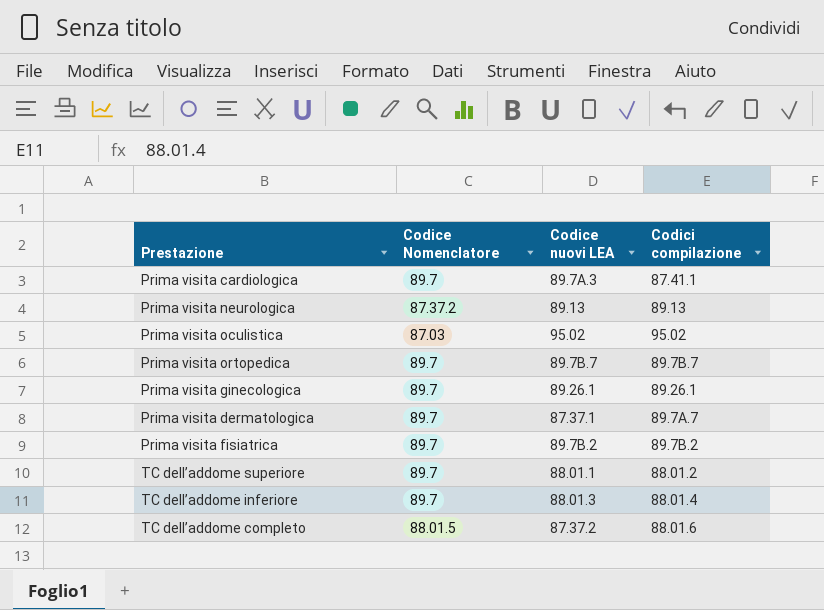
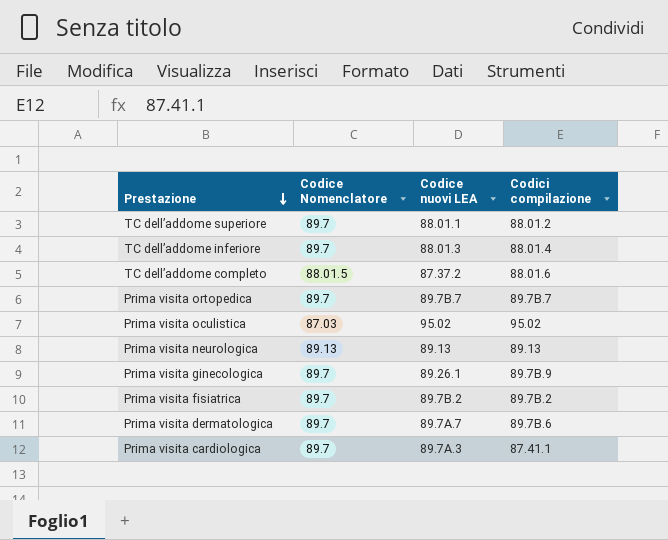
row order: none -> Prestazione descending
Prima visita neurologica | Codice Nomenclatore: 87.37.2 -> 89.13
Prima visita ginecologica | Codici compilazione: 89.26.1 -> 89.7B.9
Prima visita dermatologica | Codice nuovi LEA: 87.37.1 -> 89.7A.7
Prima visita dermatologica | Codici compilazione: 89.7A.7 -> 89.7B.6

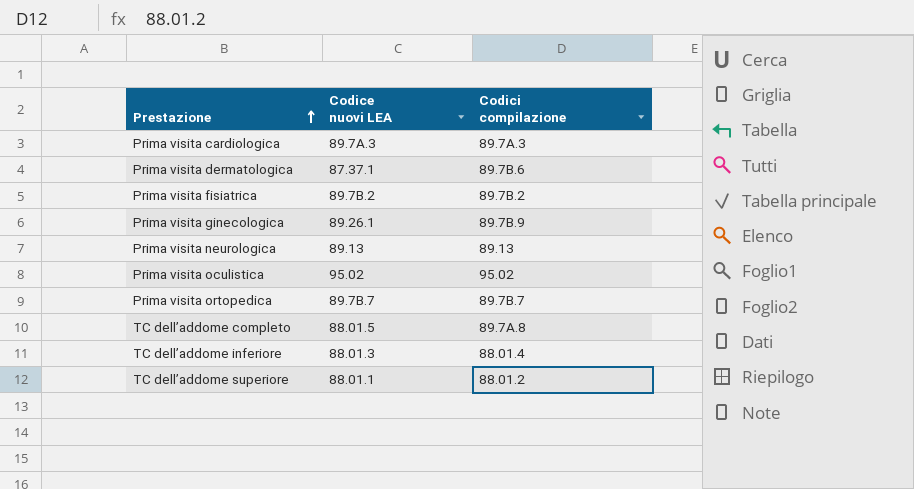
row order: Prestazione descending -> Prestazione ascending
column Codice Nomenclatore | position: 2 -> none
Prima visita cardiologica | Codici compilazione: 87.41.1 -> 89.7A.3
Prima visita dermatologica | Codice nuovi LEA: 89.7A.7 -> 87.37.1
TC dell’addome completo | Codice nuovi LEA: 87.37.2 -> 88.01.5
TC dell’addome completo | Codici compilazione: 88.01.6 -> 89.7A.8

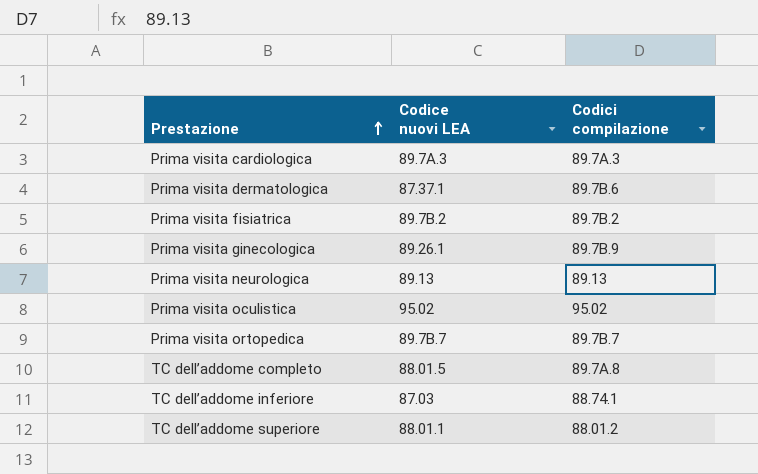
TC dell’addome inferiore | Codice nuovi LEA: 88.01.3 -> 87.03
TC dell’addome inferiore | Codici compilazione: 88.01.4 -> 88.74.1

